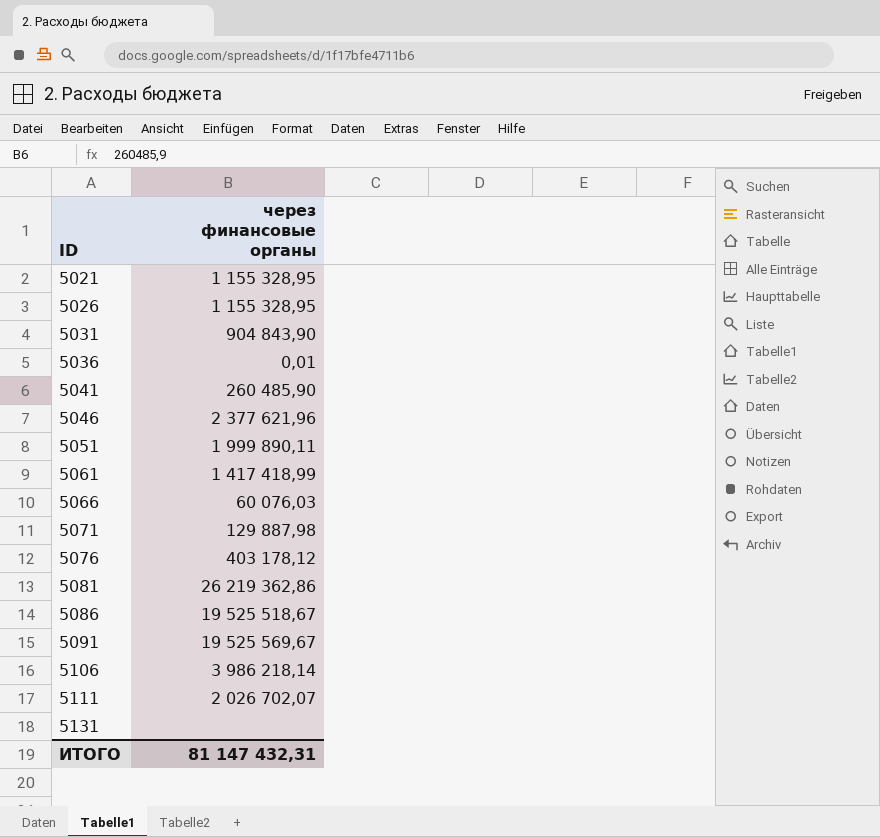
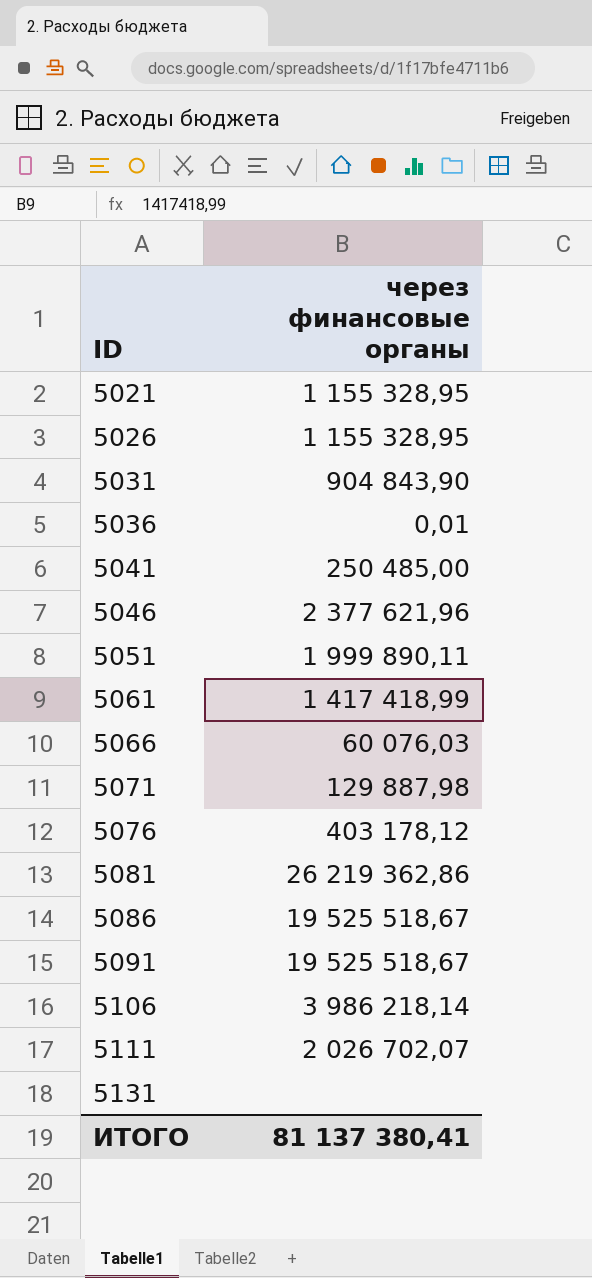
5041 | через финансовые органы: 260 485,90 -> 250 485,00
5091 | через финансовые органы: 19 525 569,67 -> 19 525 518,67
ИТОГО | через финансовые органы: 81 147 432,31 -> 81 137 380,41

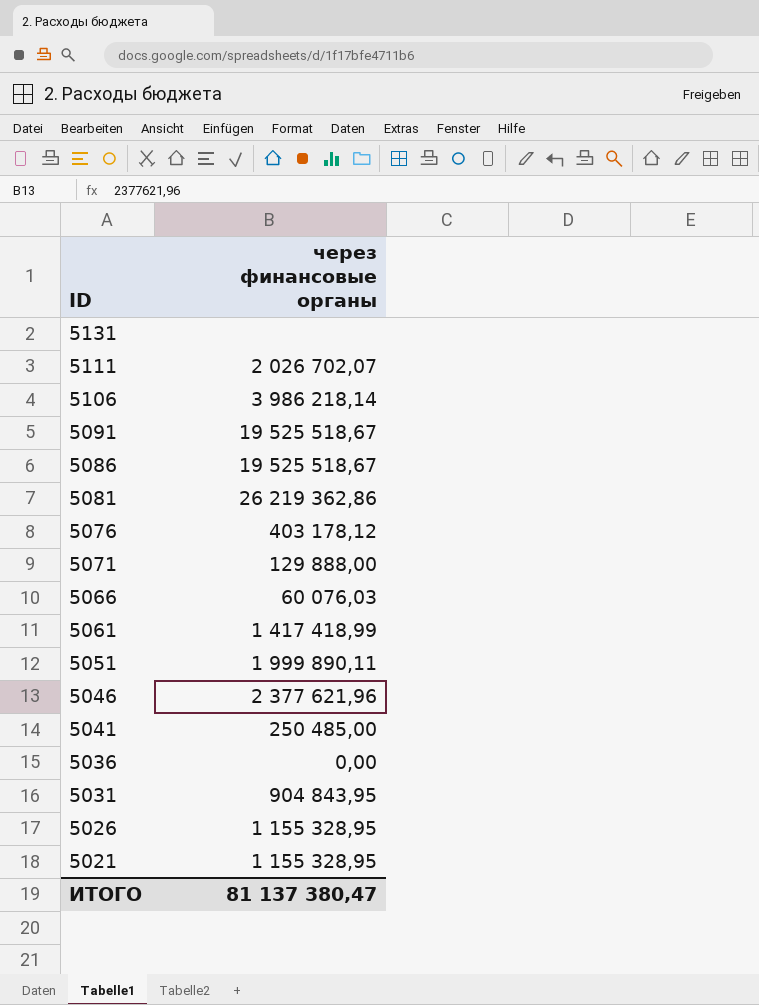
row order: ID ascending -> ID descending
5071 | через финансовые органы: 129 887,98 -> 129 888,00
5036 | через финансовые органы: 0,01 -> 0,00
5031 | через финансовые органы: 904 843,90 -> 904 843,95
ИТОГО | через финансовые органы: 81 137 380,41 -> 81 137 380,47

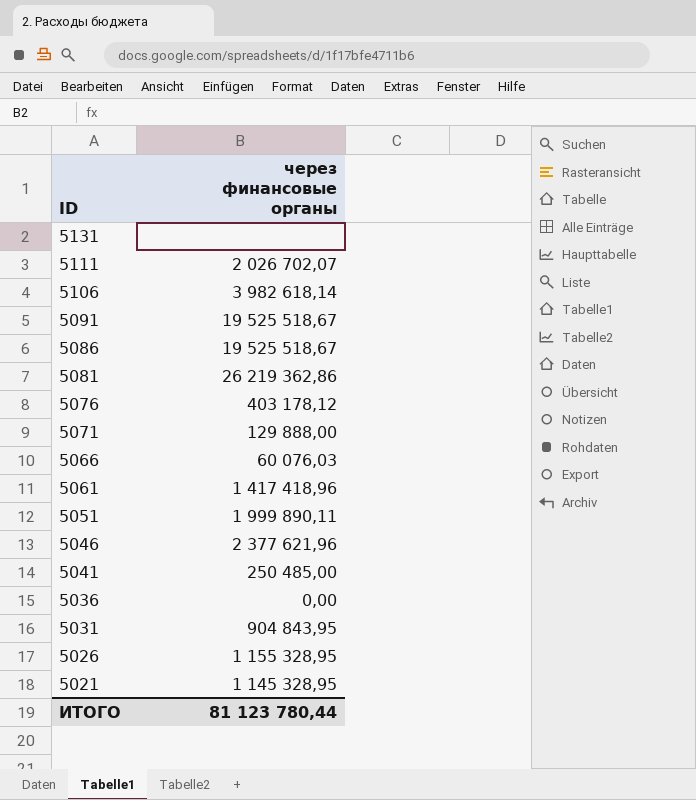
5106 | через финансовые органы: 3 986 218,14 -> 3 982 618,14
5061 | через финансовые органы: 1 417 418,99 -> 1 417 418,96
5021 | через финансовые органы: 1 155 328,95 -> 1 145 328,95
ИТОГО | через финансовые органы: 81 137 380,47 -> 81 123 780,44

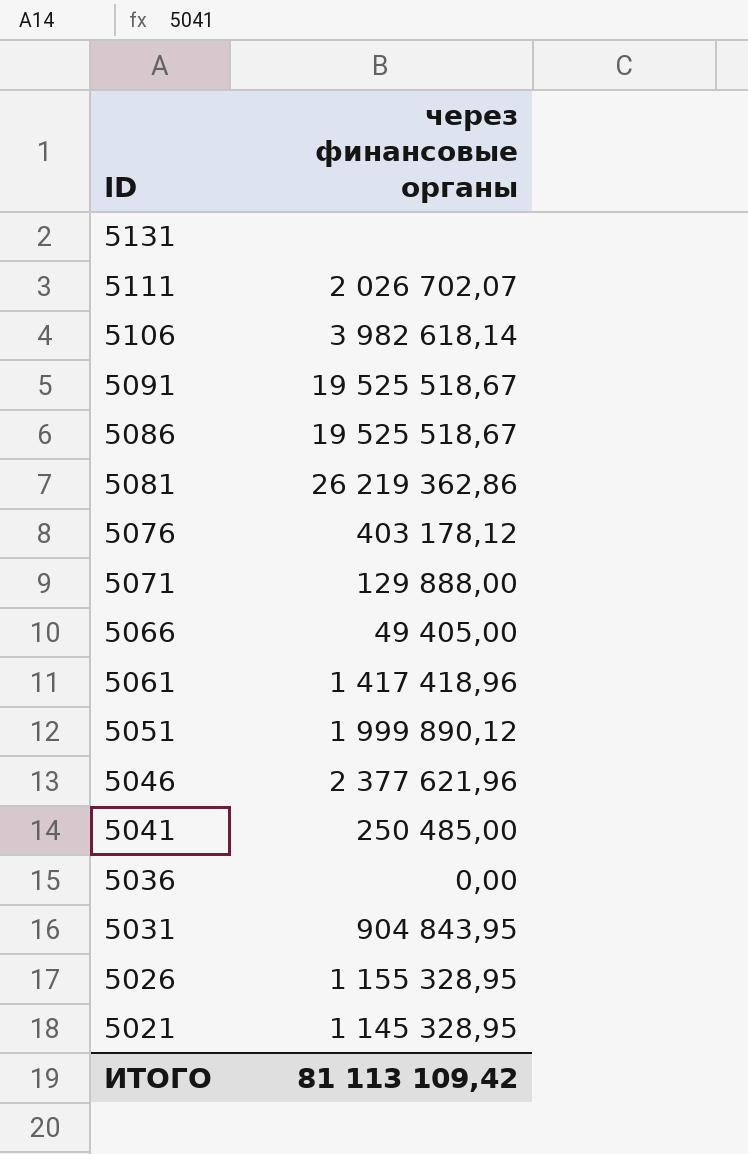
5066 | через финансовые органы: 60 076,03 -> 49 405,00
5051 | через финансовые органы: 1 999 890,11 -> 1 999 890,12
ИТОГО | через финансовые органы: 81 123 780,44 -> 81 113 109,42

